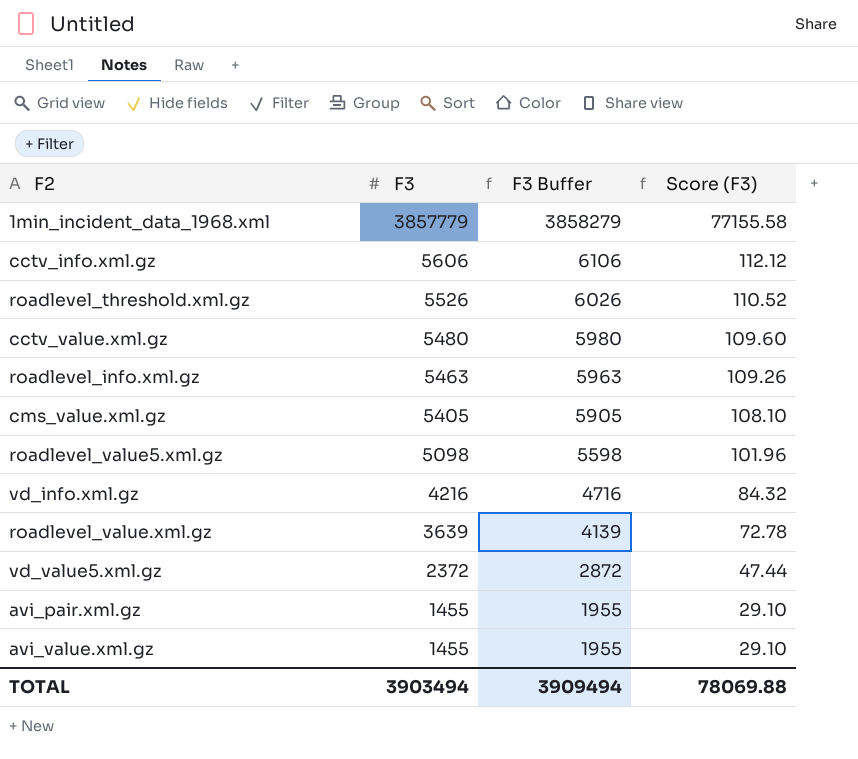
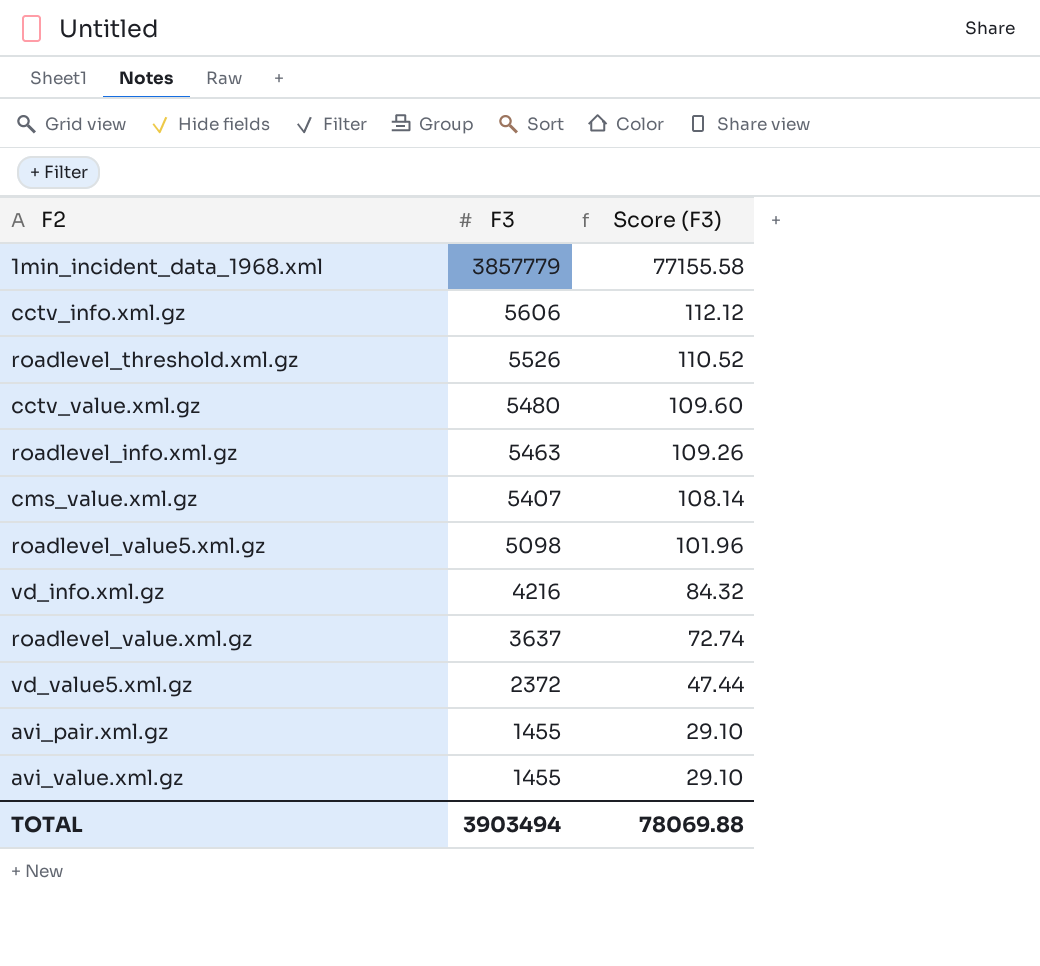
column F3 Buffer | formula: [F3] + 500 -> none
cms_value.xml.gz | F3: 5405 -> 5407
cms_value.xml.gz | Score (F3): 108.10 -> 108.14
roadlevel_value.xml.gz | F3: 3639 -> 3637
roadlevel_value.xml.gz | Score (F3): 72.78 -> 72.74

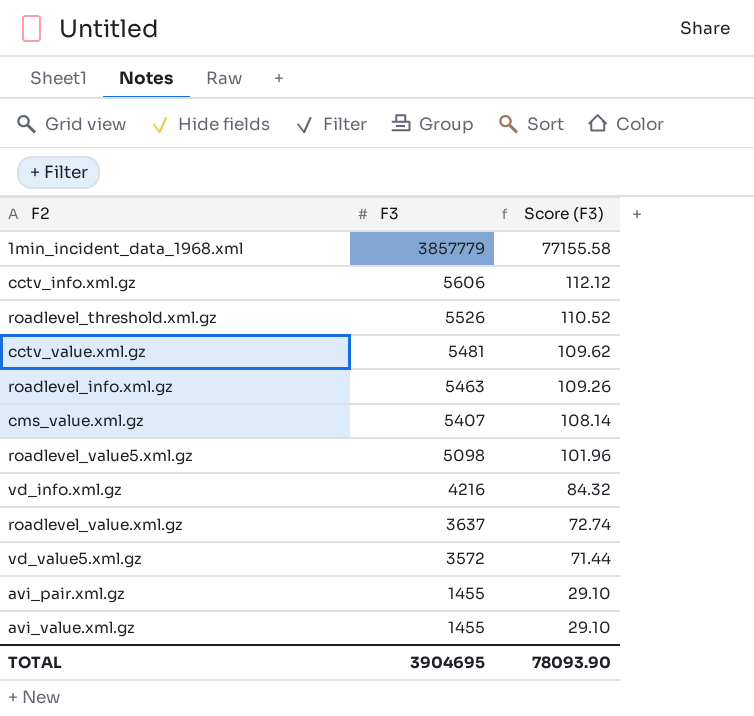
cctv_value.xml.gz | F3: 5480 -> 5481
cctv_value.xml.gz | Score (F3): 109.60 -> 109.62
vd_value5.xml.gz | F3: 2372 -> 3572
vd_value5.xml.gz | Score (F3): 47.44 -> 71.44
TOTAL | F3: 3903494 -> 3904695
TOTAL | Score (F3): 78069.88 -> 78093.90

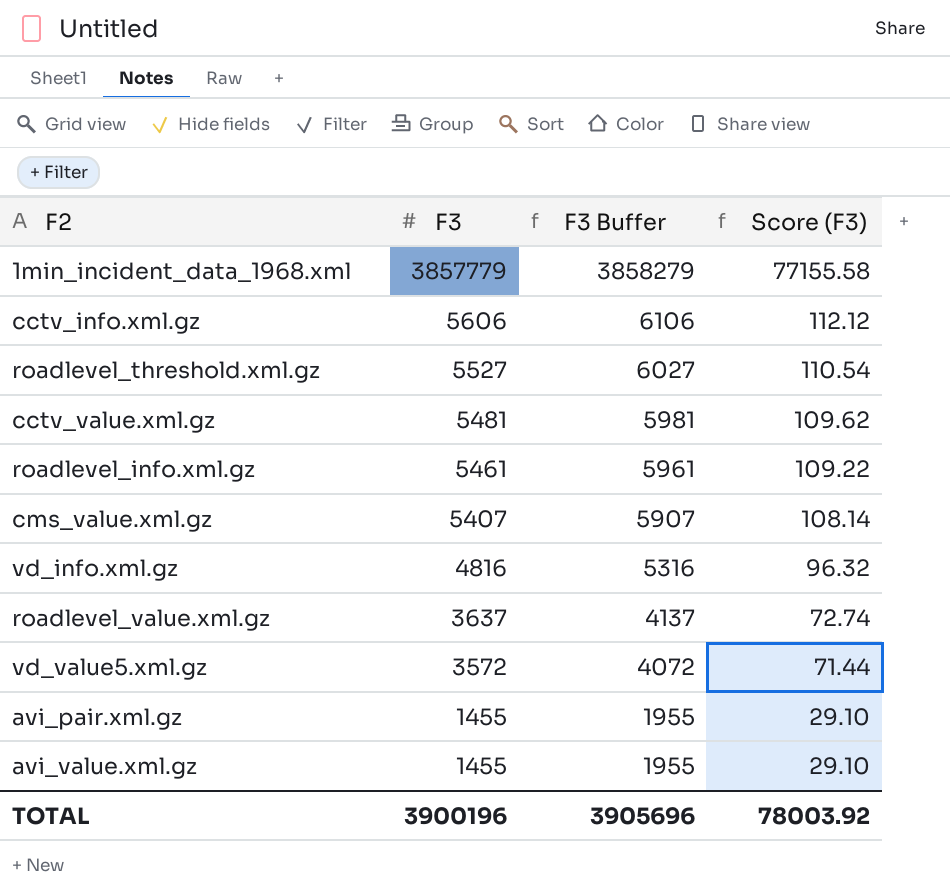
column F3 Buffer | formula: none -> [F3] + 500
row roadlevel_value5.xml.gz: 5098 | 101.96 -> none
roadlevel_threshold.xml.gz | F3: 5526 -> 5527
roadlevel_threshold.xml.gz | Score (F3): 110.52 -> 110.54
roadlevel_info.xml.gz | F3: 5463 -> 5461
roadlevel_info.xml.gz | Score (F3): 109.26 -> 109.22
vd_info.xml.gz | F3: 4216 -> 4816
vd_info.xml.gz | Score (F3): 84.32 -> 96.32
TOTAL | F3: 3904695 -> 3900196
TOTAL | Score (F3): 78093.90 -> 78003.92

